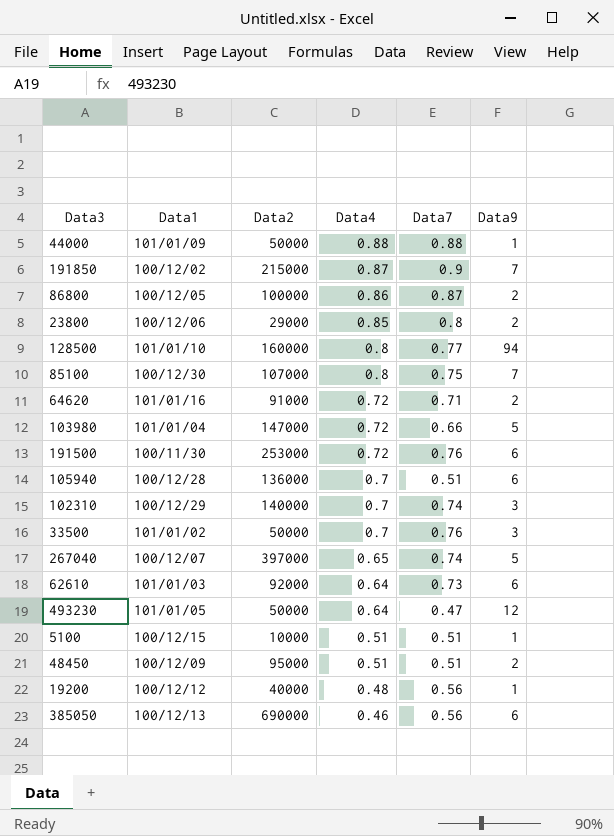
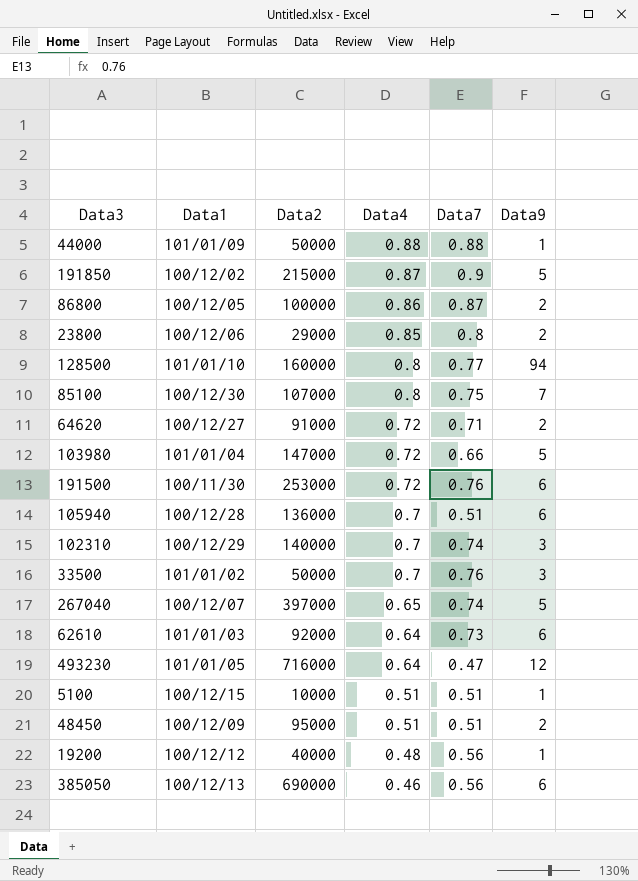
191850 | Data9: 7 -> 5
64620 | Data1: 101/01/16 -> 100/12/27
493230 | Data2: 50000 -> 716000

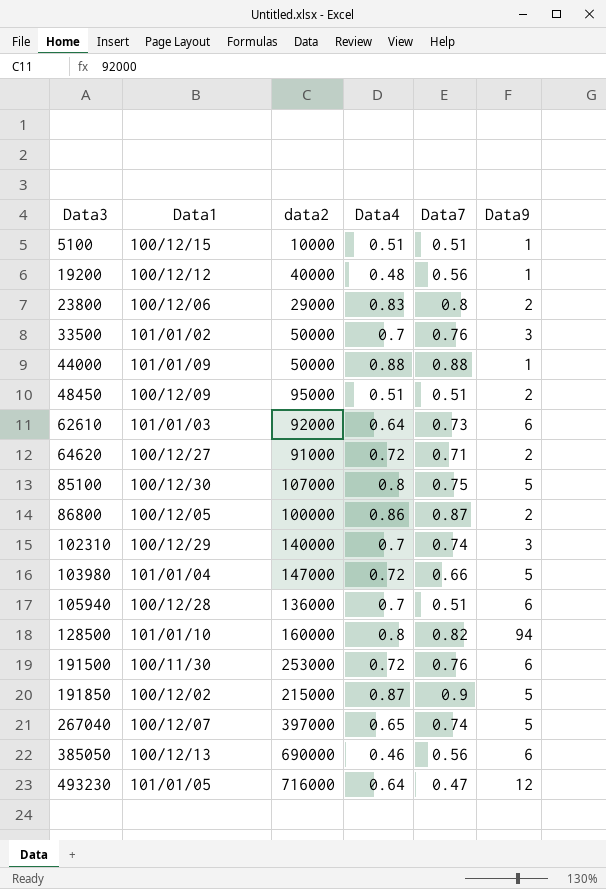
row order: Data4 descending -> Data3 ascending
column name: Data2 -> data2
23800 | Data4: 0.85 -> 0.83
85100 | Data9: 7 -> 5
128500 | Data7: 0.77 -> 0.82

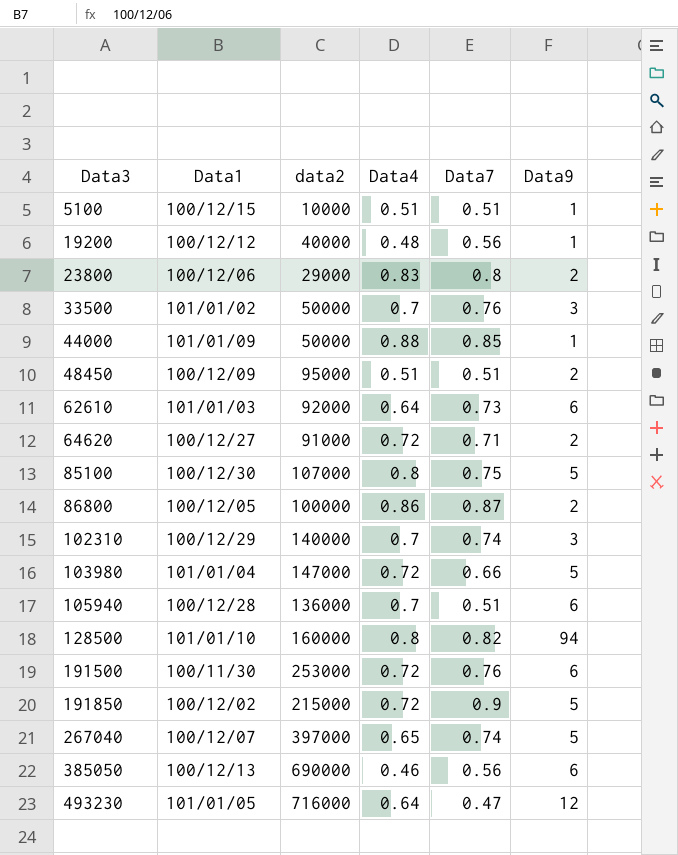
44000 | Data7: 0.88 -> 0.85
191850 | Data4: 0.87 -> 0.72

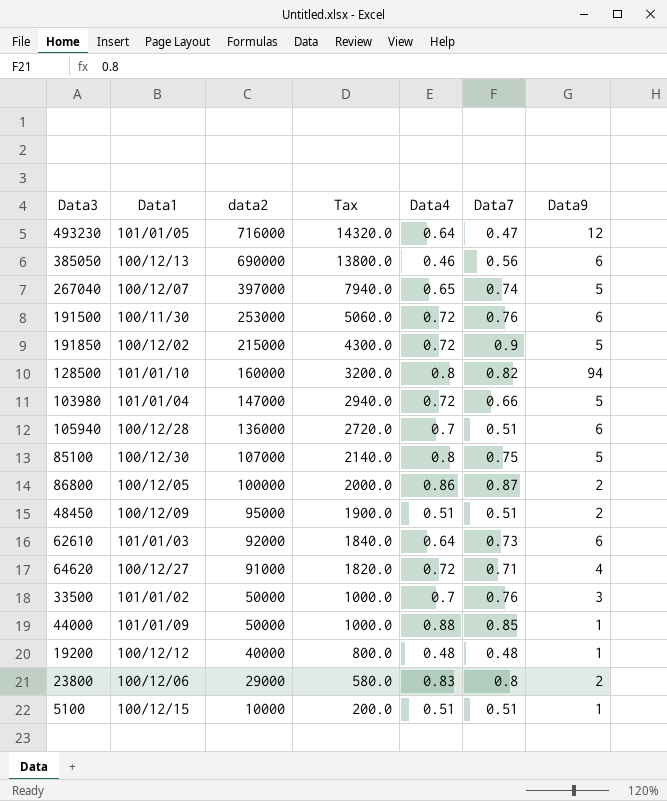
row order: Data3 ascending -> data2 descending
column Tax | formula: none -> [data2] * 0.02
row 102310: 100/12/29 | 140000 | 0.7 | 0.74 | 3 -> none
64620 | Data9: 2 -> 4
19200 | Data7: 0.56 -> 0.48

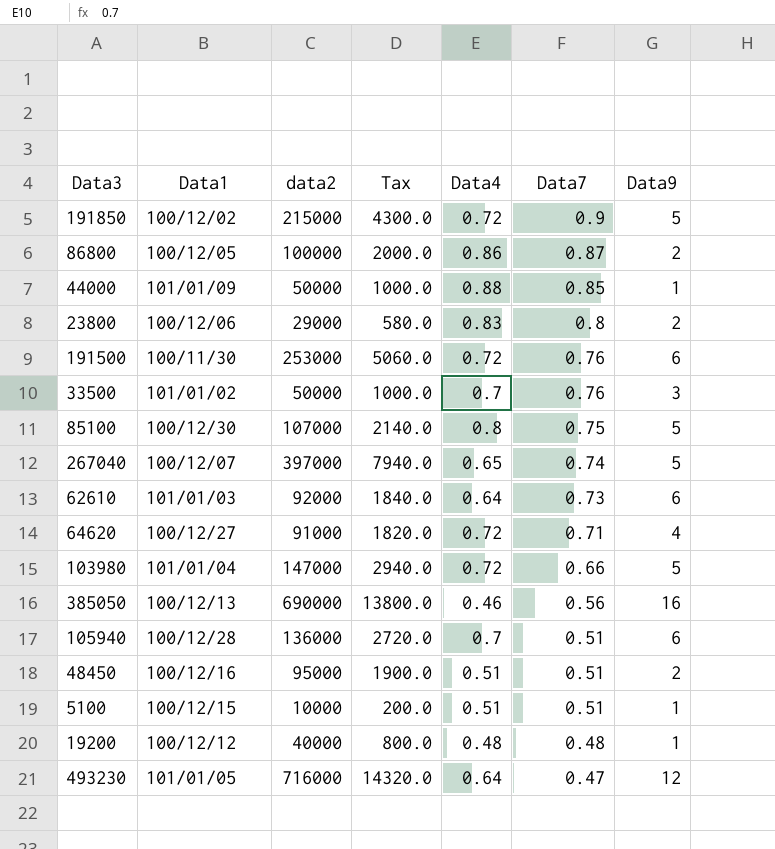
row order: data2 descending -> Data7 descending
row 128500: 101/01/10 | 160000 | 3200.0 | 0.8 | 0.82 | 94 -> none
385050 | Data9: 6 -> 16
48450 | Data1: 100/12/09 -> 100/12/16

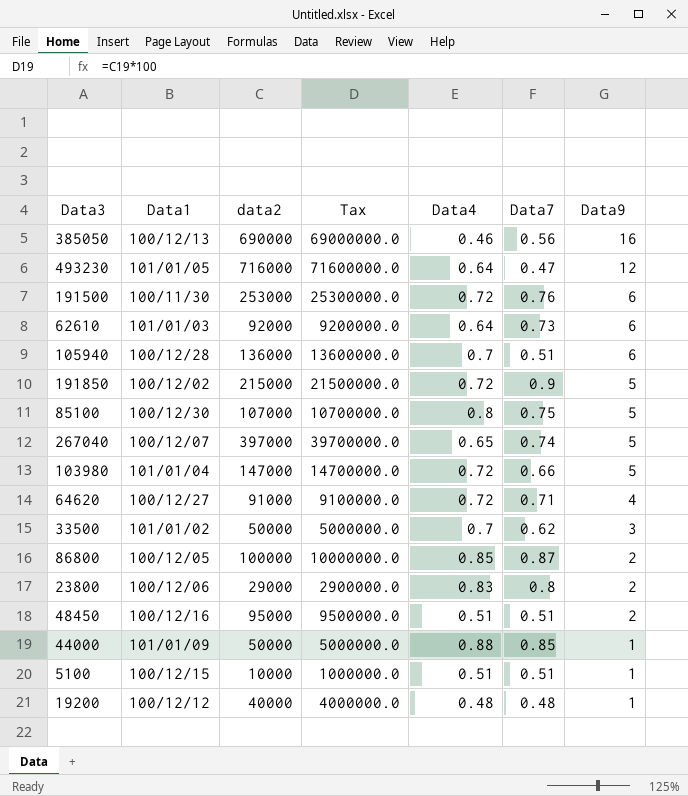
row order: Data7 descending -> Data9 descending
column Tax | formula: [data2] * 0.02 -> [data2] * 100
33500 | Data7: 0.76 -> 0.62
86800 | Data4: 0.86 -> 0.85

